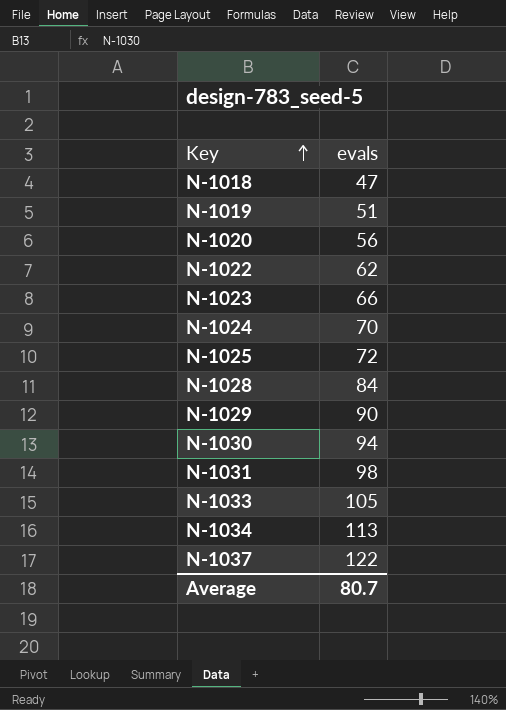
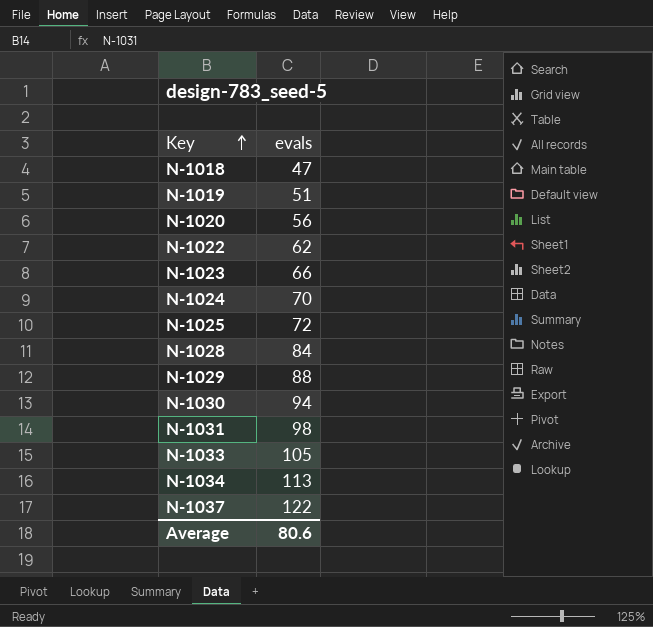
N-1029 | evals: 90 -> 88
Average | evals: 80.7 -> 80.6

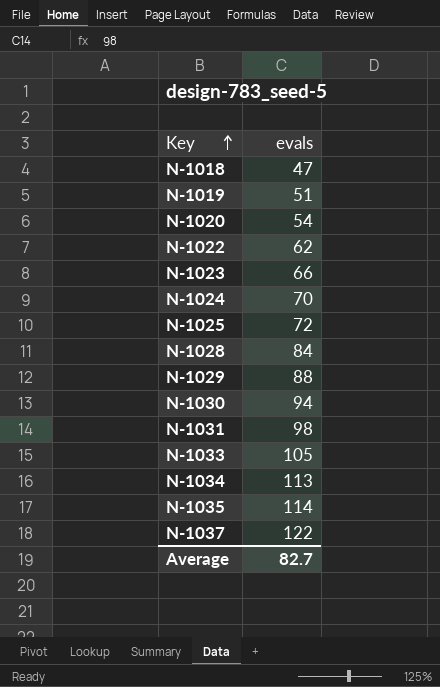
N-1020 | evals: 56 -> 54
row N-1035: none -> 114
Average | evals: 80.6 -> 82.7

